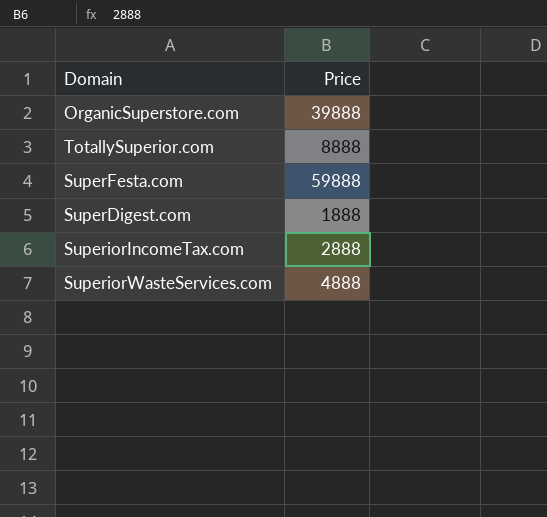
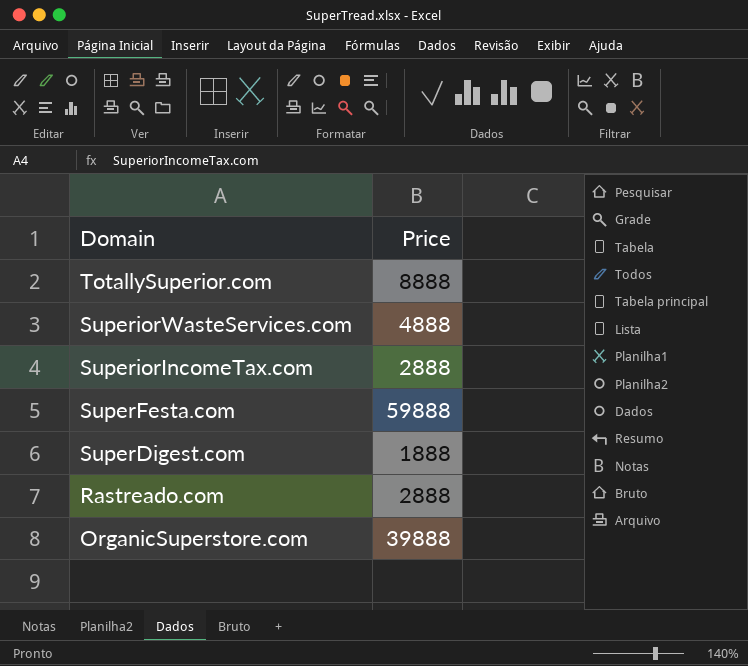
row order: none -> Domain descending
row Rastreado.com: none -> 2888

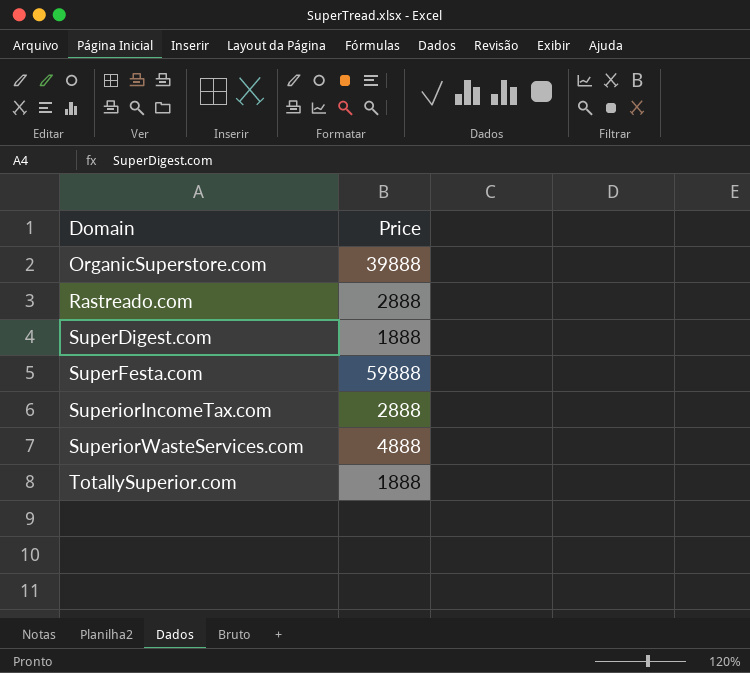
row order: Domain descending -> Domain ascending
TotallySuperior.com | Price: 8888 -> 1888

